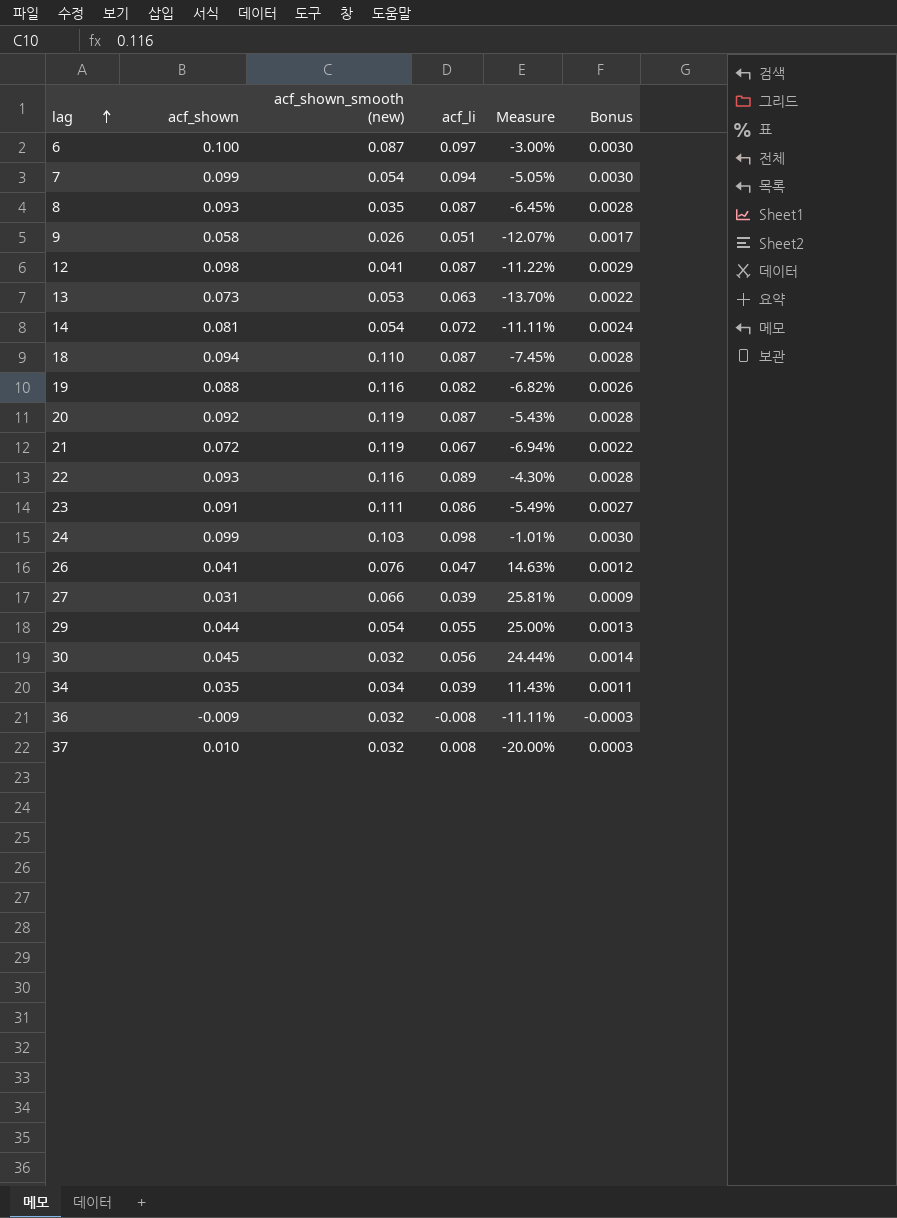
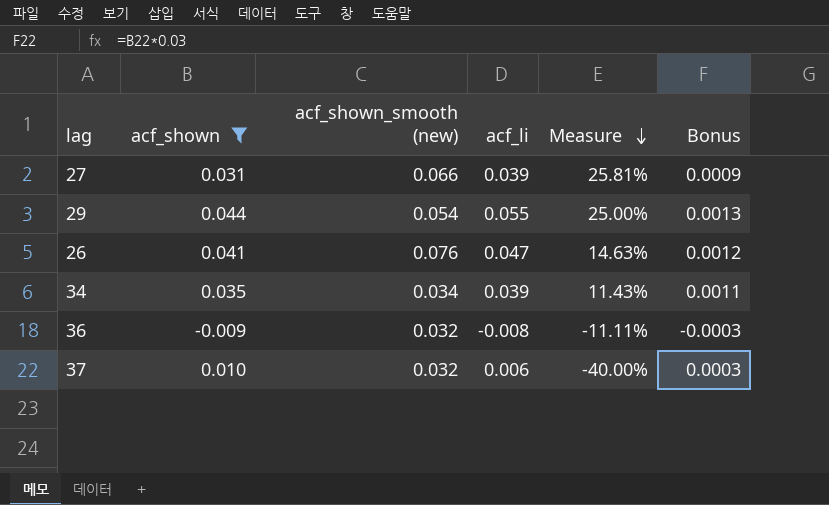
filter: none -> acf_shown <= 0.044
row order: lag ascending -> Measure descending
37 | acf_li: 0.008 -> 0.006
37 | Measure: -20.00% -> -40.00%

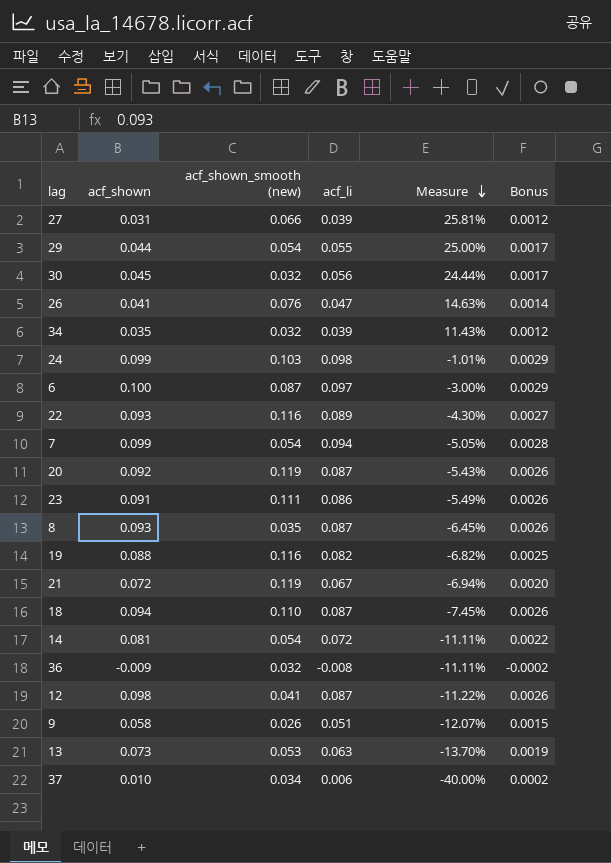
filter: acf_shown <= 0.044 -> none
column Bonus | formula: [acf_shown] * 0.03 -> [acf_li] * 0.03
34 | acf_shown_smooth (new): 0.034 -> 0.032
37 | acf_shown_smooth (new): 0.032 -> 0.034

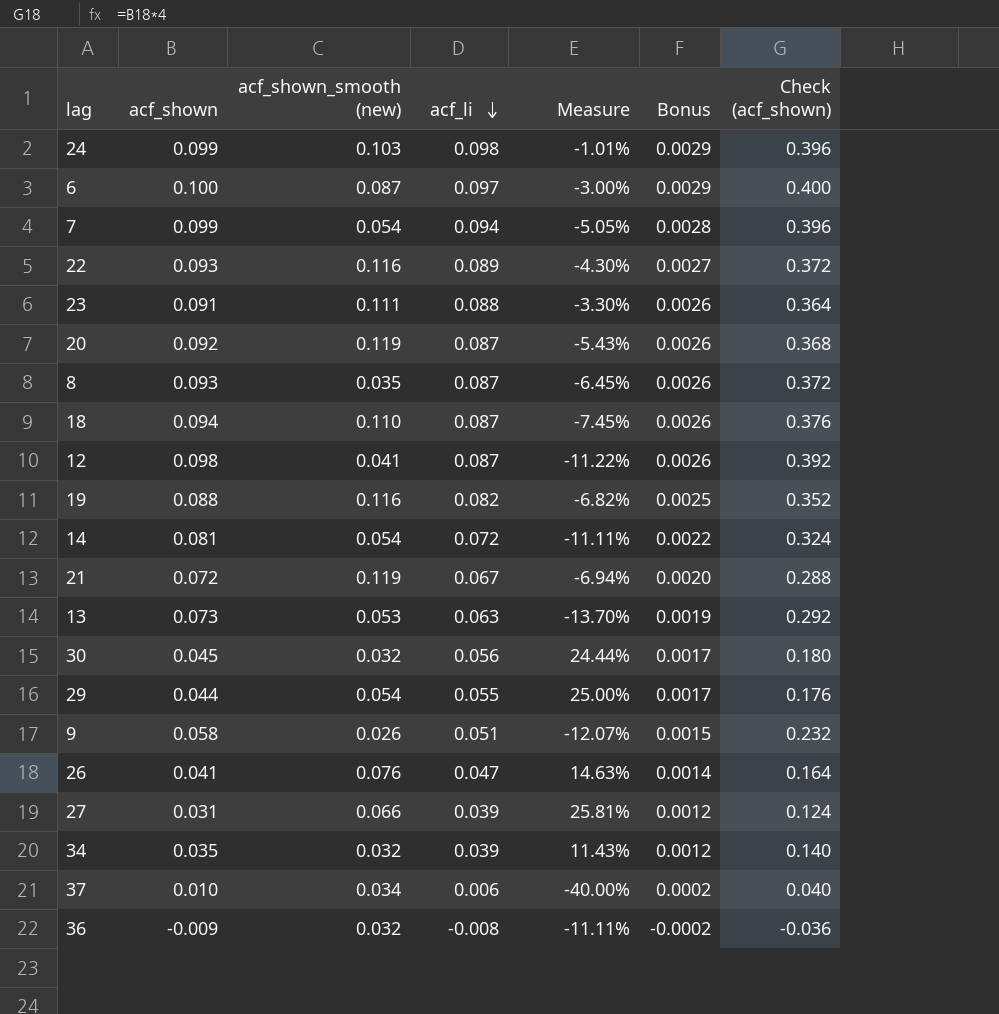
row order: Measure descending -> acf_li descending
column Check (acf_shown) | formula: none -> [acf_shown] * 4
23 | acf_li: 0.086 -> 0.088
23 | Measure: -5.49% -> -3.30%

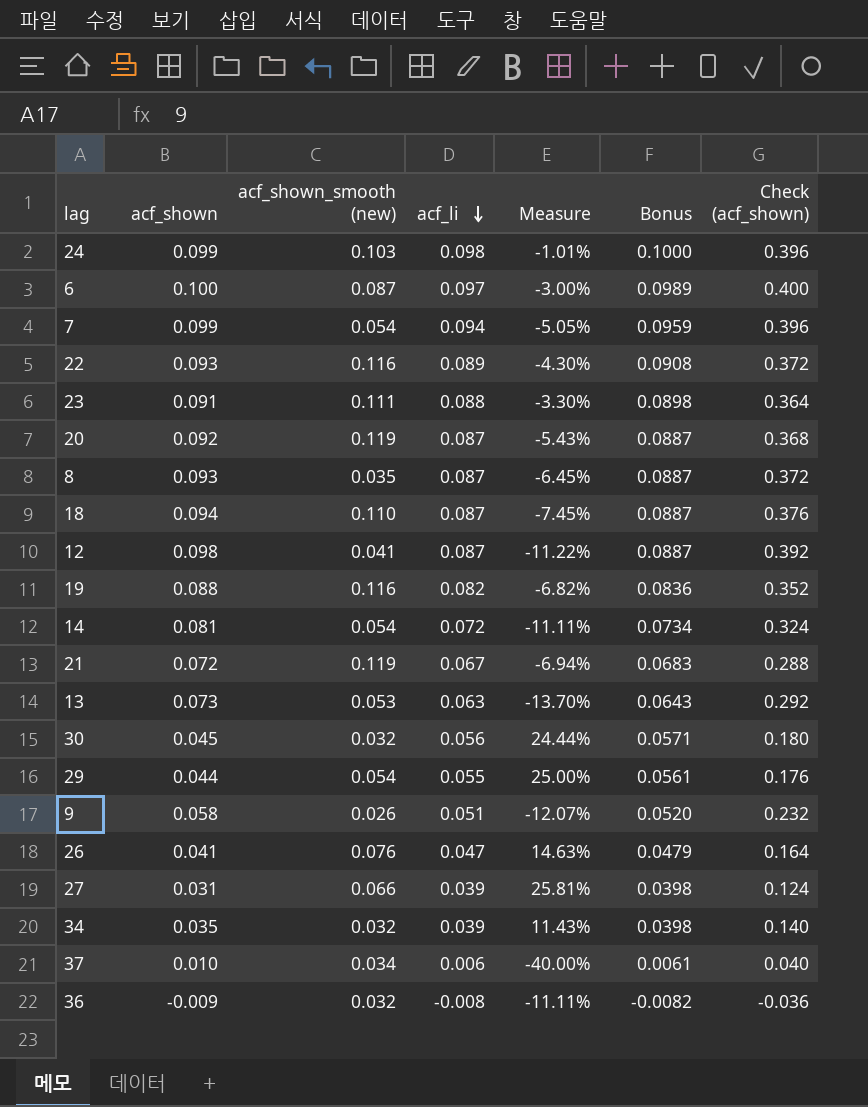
column Bonus | formula: [acf_li] * 0.03 -> [acf_li] * 1.02

